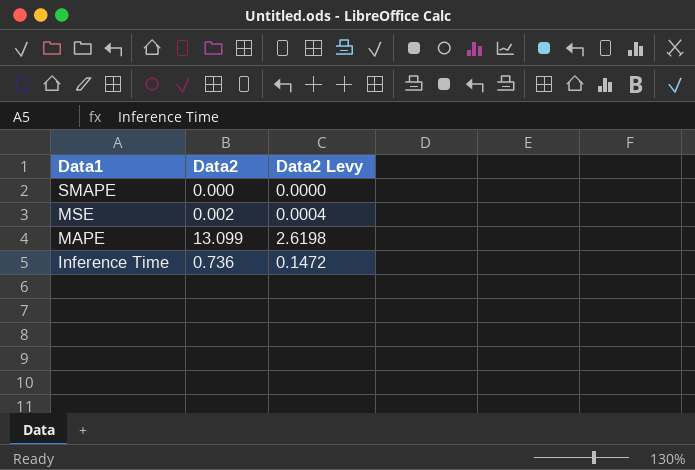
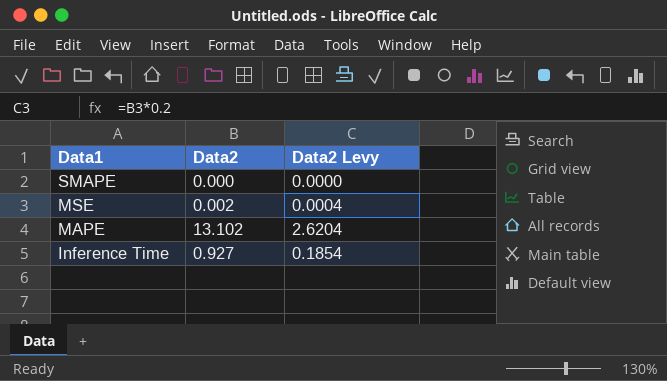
MAPE | Data2: 13.099 -> 13.102
MAPE | Data2 Levy: 2.6198 -> 2.6204
Inference Time | Data2: 0.736 -> 0.927
Inference Time | Data2 Levy: 0.1472 -> 0.1854

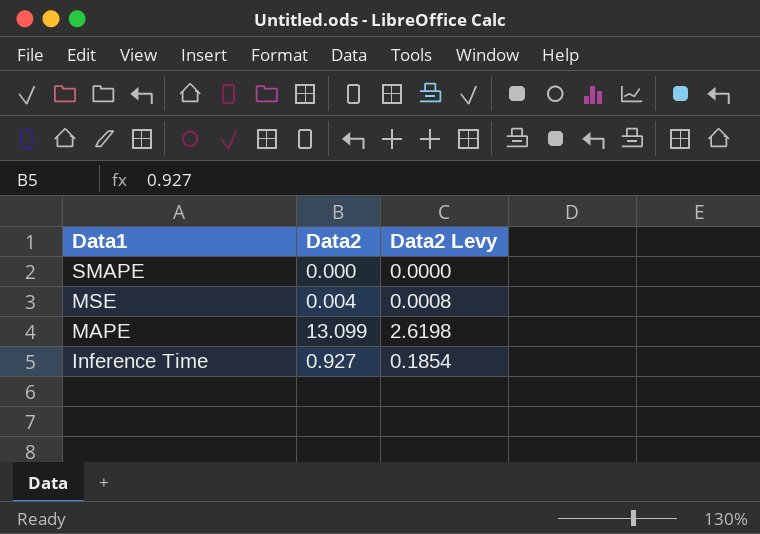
MSE | Data2: 0.002 -> 0.004
MSE | Data2 Levy: 0.0004 -> 0.0008
MAPE | Data2: 13.102 -> 13.099
MAPE | Data2 Levy: 2.6204 -> 2.6198

